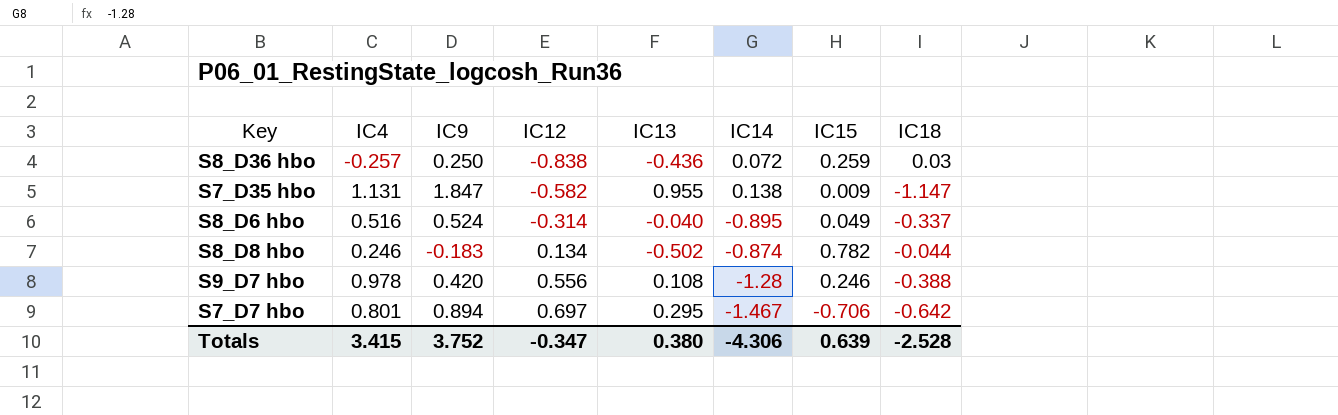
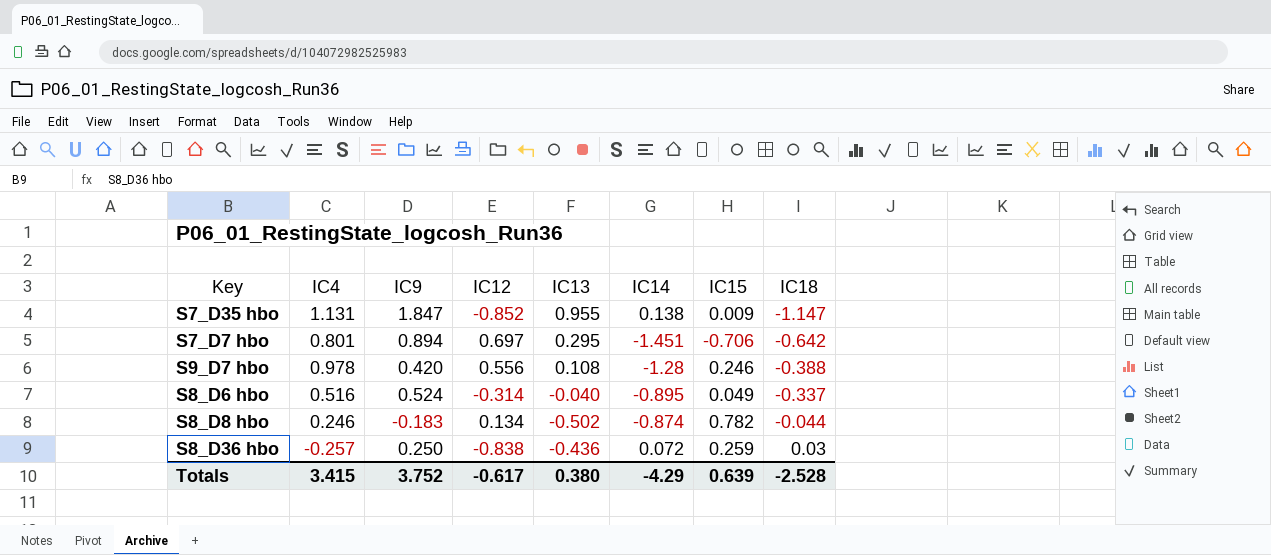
row order: IC12 ascending -> IC18 ascending
S7_D35 hbo | IC12: -0.582 -> -0.852
S7_D7 hbo | IC14: -1.467 -> -1.451
Totals | IC12: -0.347 -> -0.617
Totals | IC14: -4.306 -> -4.29

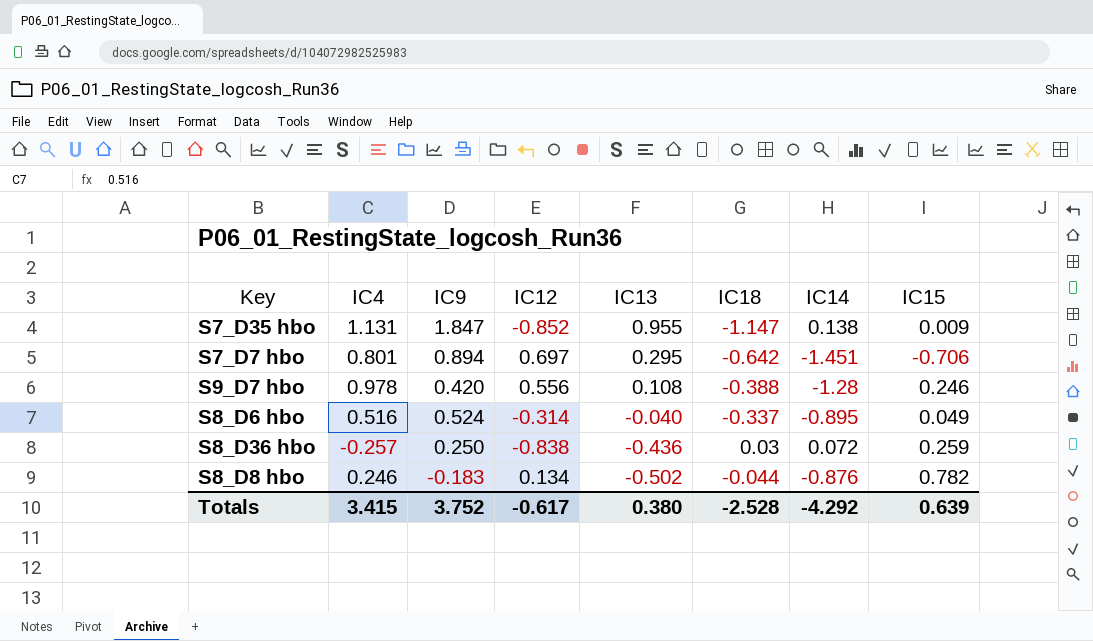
row order: IC18 ascending -> IC13 descending
column IC18 | position: 8 -> 6
S8_D8 hbo | IC14: -0.874 -> -0.876
Totals | IC14: -4.29 -> -4.292

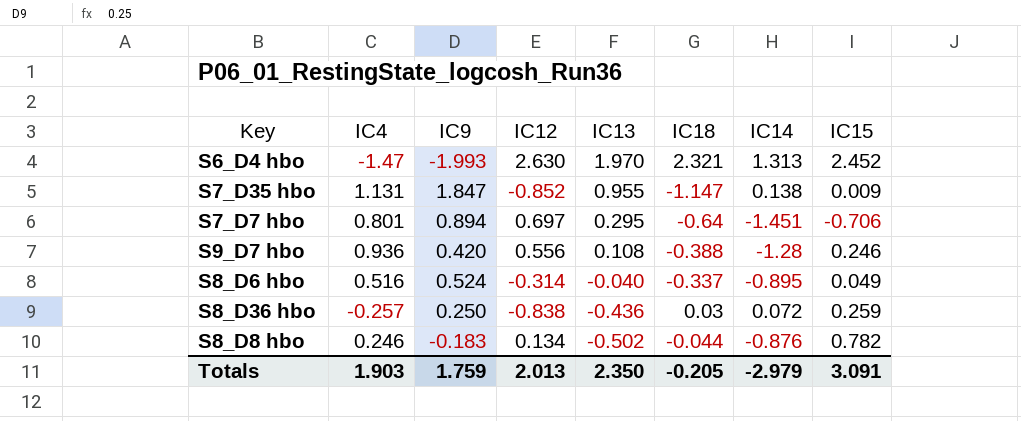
row S6_D4 hbo: none -> -1.47 | -1.993 | 2.630 | 1.970 | 2.321 | 1.313 | 2.452
S7_D7 hbo | IC18: -0.642 -> -0.64
S9_D7 hbo | IC4: 0.978 -> 0.936
Totals | IC4: 3.415 -> 1.903
Totals | IC9: 3.752 -> 1.759
Totals | IC12: -0.617 -> 2.013
Totals | IC13: 0.380 -> 2.350
Totals | IC18: -2.528 -> -0.205
Totals | IC14: -4.292 -> -2.979
Totals | IC15: 0.639 -> 3.091

